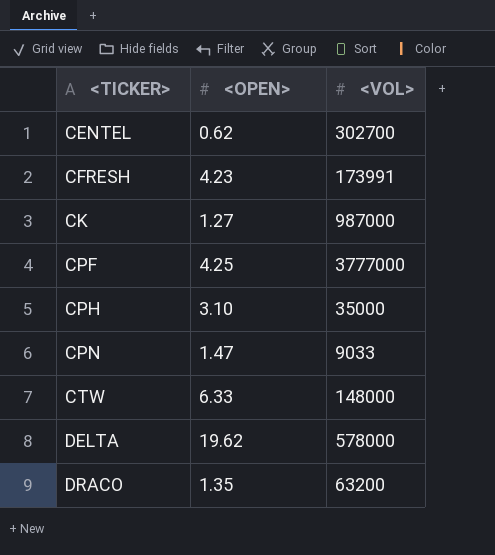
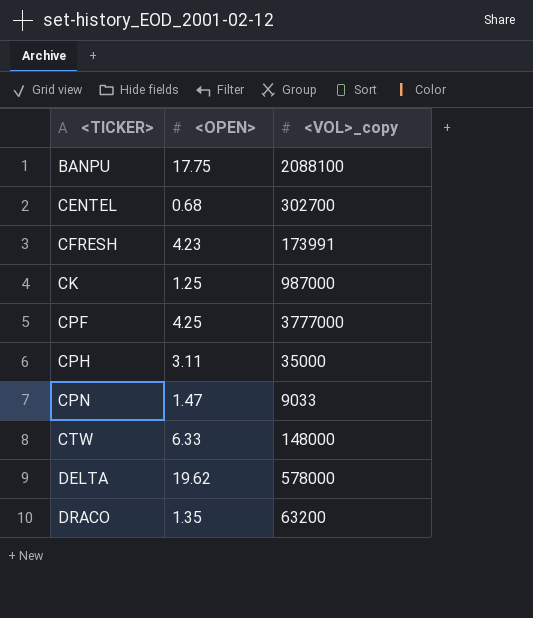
column name: <VOL> -> <VOL>_copy
row BANPU: none -> 17.75 | 2088100
CENTEL | <OPEN>: 0.62 -> 0.68
CK | <OPEN>: 1.27 -> 1.25
CPH | <OPEN>: 3.10 -> 3.11

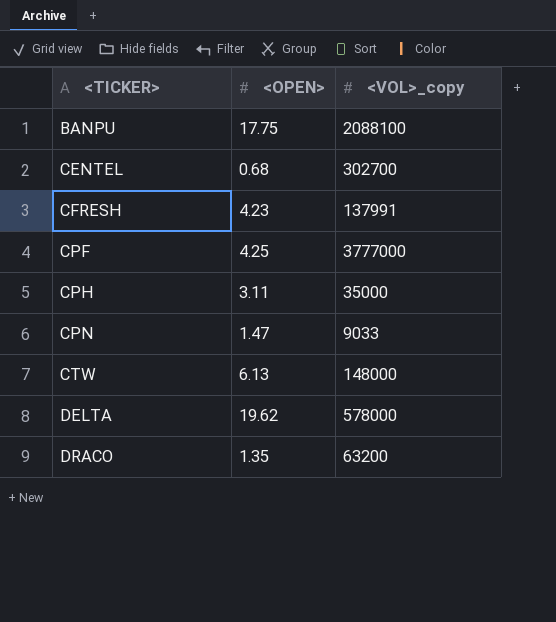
row CK: 1.25 | 987000 -> none
CFRESH | <VOL>_copy: 173991 -> 137991
CTW | <OPEN>: 6.33 -> 6.13

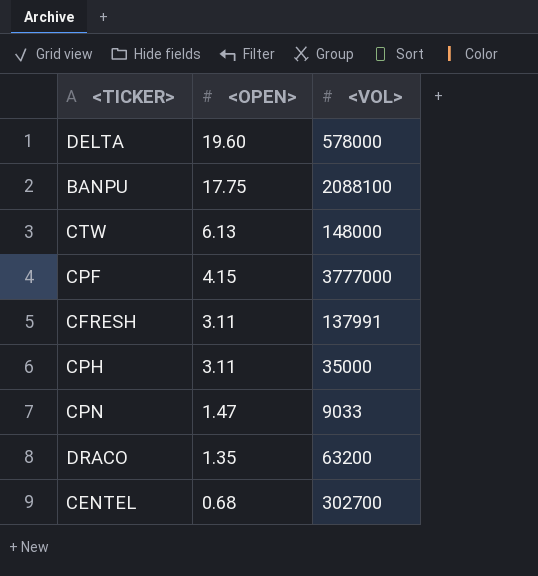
row order: <TICKER> ascending -> <OPEN> descending
column name: <VOL>_copy -> <VOL>
DELTA | <OPEN>: 19.62 -> 19.60
CPF | <OPEN>: 4.25 -> 4.15
CFRESH | <OPEN>: 4.23 -> 3.11

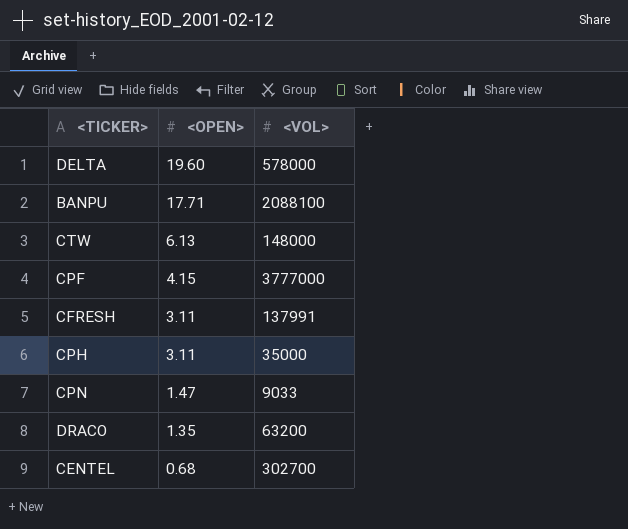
BANPU | <OPEN>: 17.75 -> 17.71

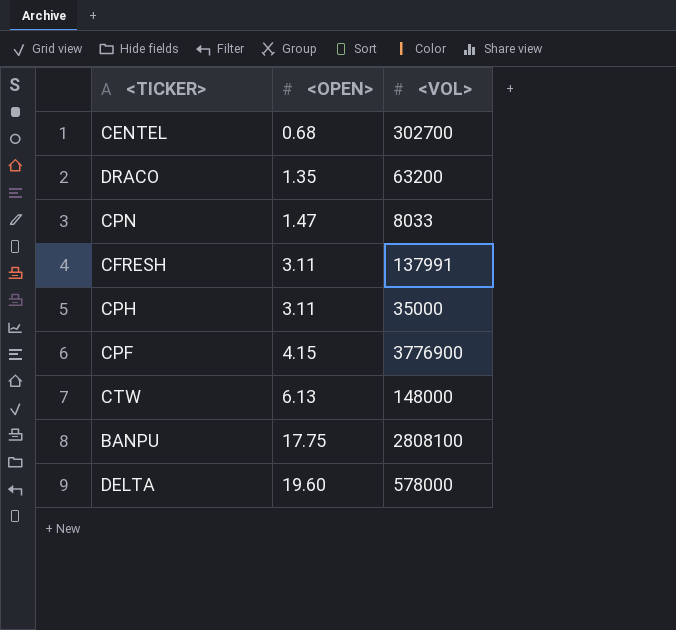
row order: <OPEN> descending -> <OPEN> ascending
CPN | <VOL>: 9033 -> 8033
CPF | <VOL>: 3777000 -> 3776900
BANPU | <OPEN>: 17.71 -> 17.75
BANPU | <VOL>: 2088100 -> 2808100

